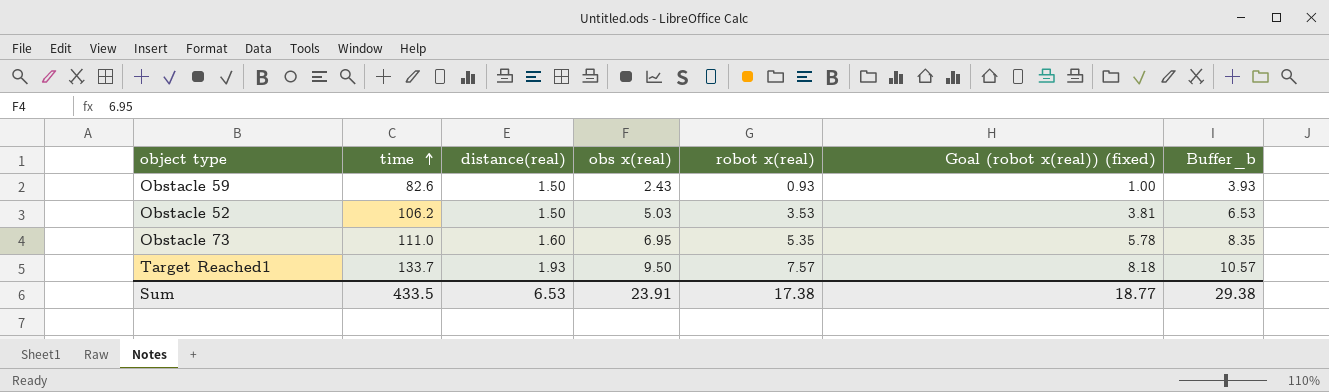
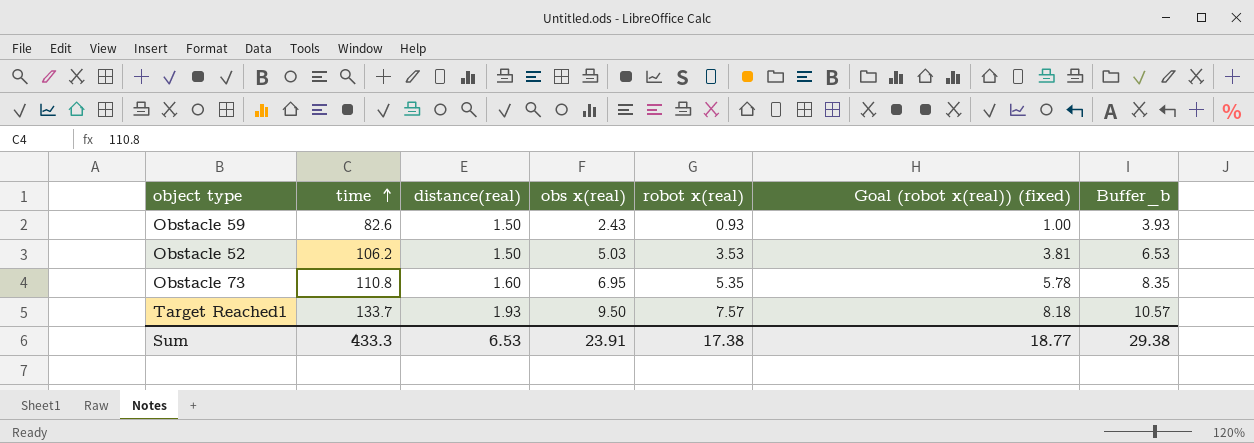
Obstacle 73 | time: 111.0 -> 110.8
Sum | time: 433.5 -> 433.3

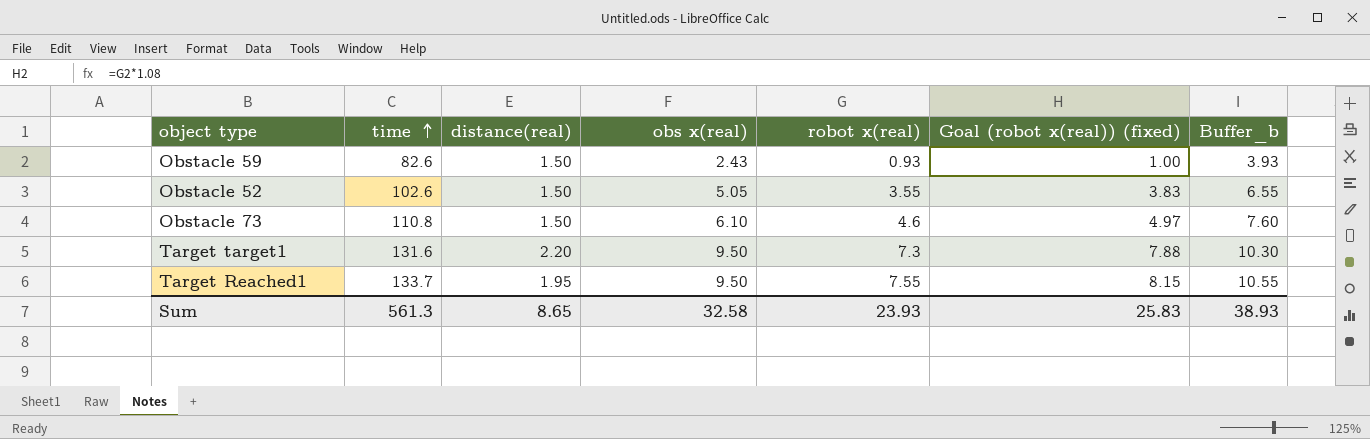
Obstacle 52 | time: 106.2 -> 102.6
Obstacle 52 | obs x(real): 5.03 -> 5.05
Obstacle 52 | robot x(real): 3.53 -> 3.55
Obstacle 52 | Goal (robot x(real)) (fixed): 3.81 -> 3.83
Obstacle 52 | Buffer_b: 6.53 -> 6.55
Obstacle 73 | distance(real): 1.60 -> 1.50
Obstacle 73 | obs x(real): 6.95 -> 6.10
Obstacle 73 | robot x(real): 5.35 -> 4.6
Obstacle 73 | Goal (robot x(real)) (fixed): 5.78 -> 4.97
Obstacle 73 | Buffer_b: 8.35 -> 7.60
row Target target1: none -> 131.6 | 2.20 | 9.50 | 7.3 | 7.88 | 10.30
Target Reached1 | distance(real): 1.93 -> 1.95
Target Reached1 | robot x(real): 7.57 -> 7.55
Target Reached1 | Goal (robot x(real)) (fixed): 8.18 -> 8.15
Target Reached1 | Buffer_b: 10.57 -> 10.55
Sum | time: 433.3 -> 561.3
Sum | distance(real): 6.53 -> 8.65
Sum | obs x(real): 23.91 -> 32.58
Sum | robot x(real): 17.38 -> 23.93
Sum | Goal (robot x(real)) (fixed): 18.77 -> 25.83
Sum | Buffer_b: 29.38 -> 38.93

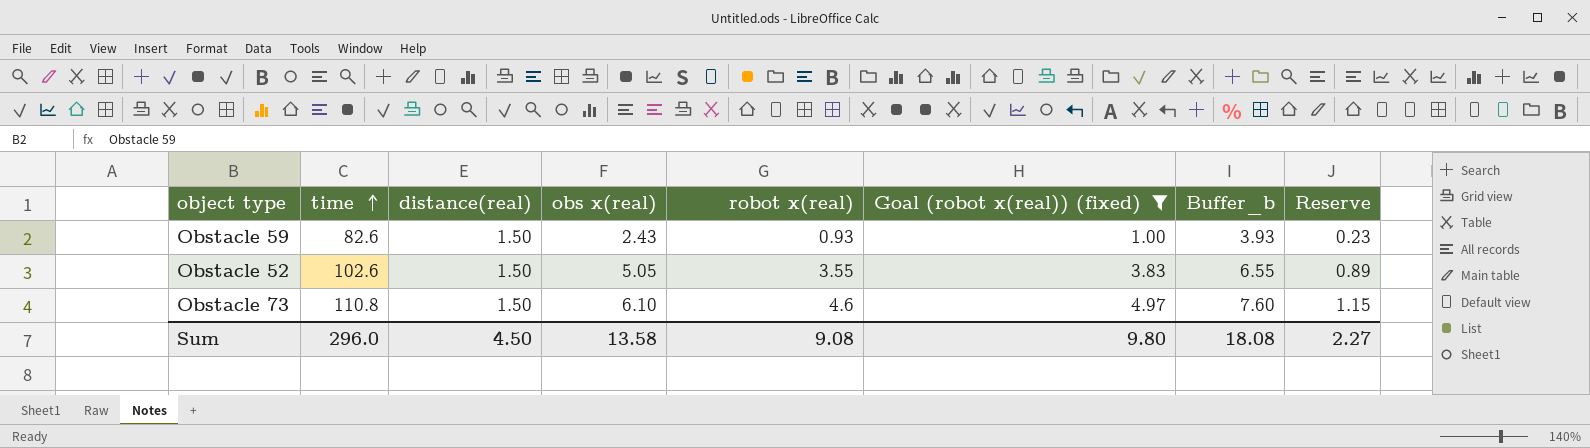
filter: none -> Goal (robot x(real)) (fixed) <= 4.97
column Reserve | formula: none -> [robot x(real)] * 0.25
Sum | time: 561.3 -> 296.0
Sum | distance(real): 8.65 -> 4.50
Sum | obs x(real): 32.58 -> 13.58
Sum | robot x(real): 23.93 -> 9.08
Sum | Goal (robot x(real)) (fixed): 25.83 -> 9.80
Sum | Buffer_b: 38.93 -> 18.08

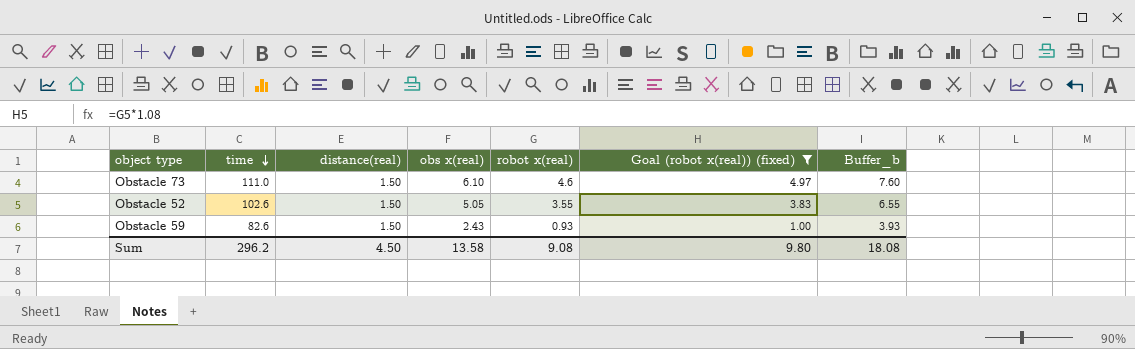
row order: time ascending -> time descending
column Reserve | formula: [robot x(real)] * 0.25 -> none
Obstacle 73 | time: 110.8 -> 111.0
Sum | time: 296.0 -> 296.2

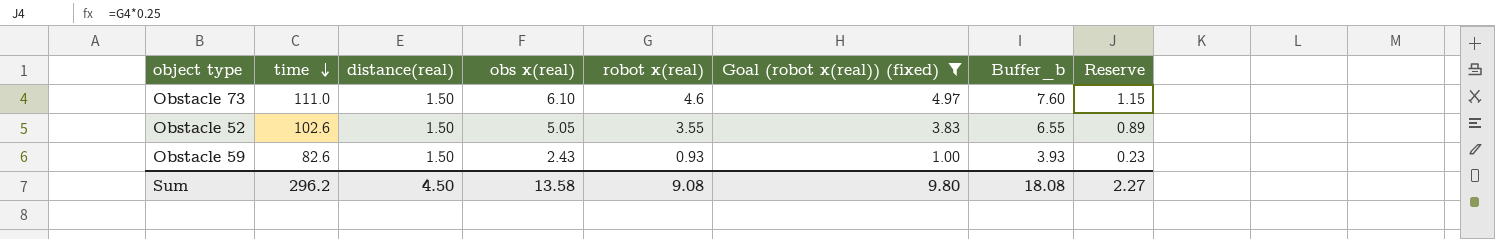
column Reserve | formula: none -> [robot x(real)] * 0.25

